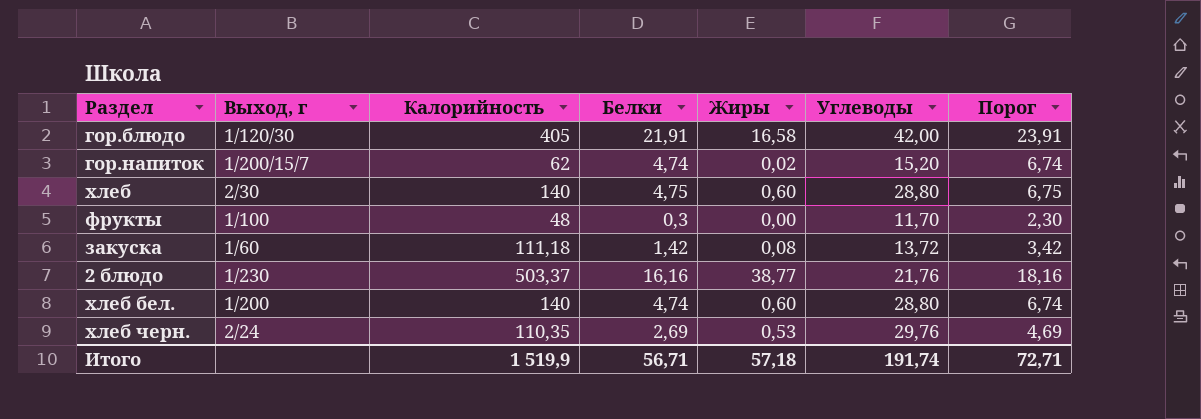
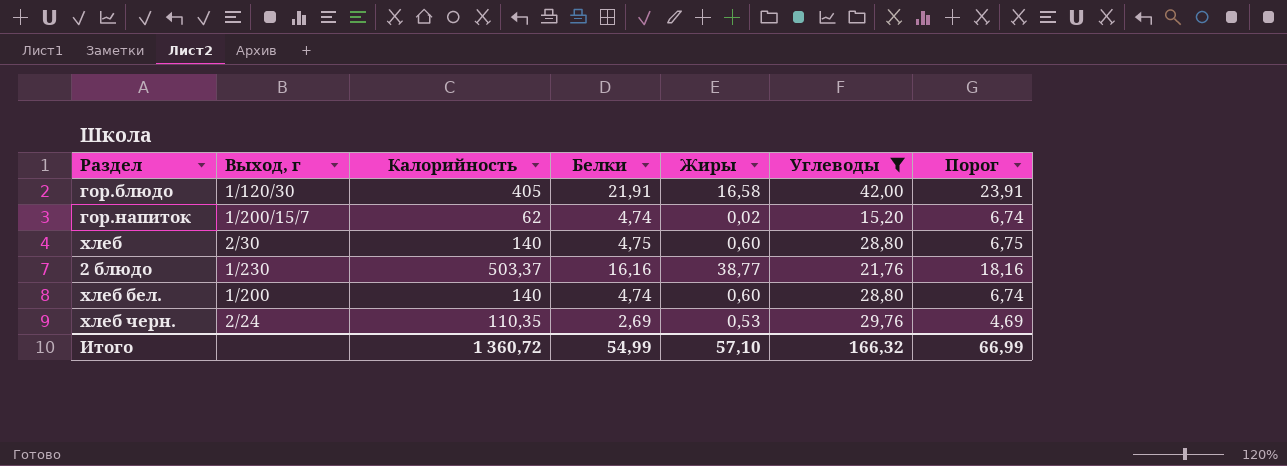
filter: none -> Углеводы >= 15,20
Итого | Калорийность: 1 519,9 -> 1 360,72
Итого | Белки: 56,71 -> 54,99
Итого | Жиры: 57,18 -> 57,10
Итого | Углеводы: 191,74 -> 166,32
Итого | Порог: 72,71 -> 66,99

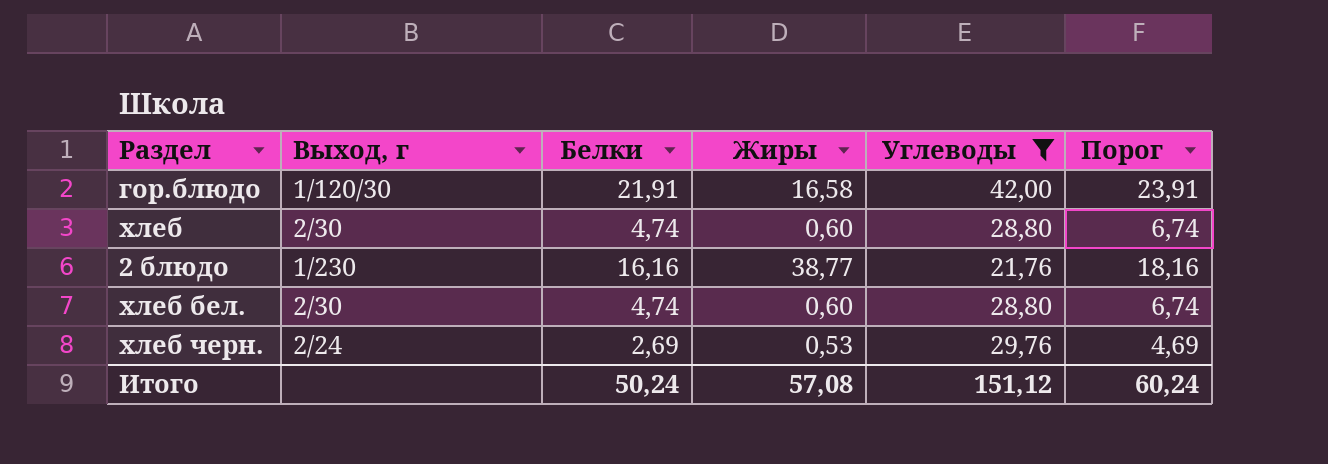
column Калорийность | position: 3 -> none
row гор.напиток: 1/200/15/7 | 62 | 4,74 | 0,02 | 15,20 | 6,74 -> none
хлеб | Белки: 4,75 -> 4,74
хлеб | Порог: 6,75 -> 6,74
хлеб бел. | Выход, г: 1/200 -> 2/30
Итого | Белки: 54,99 -> 50,24
Итого | Жиры: 57,10 -> 57,08
Итого | Углеводы: 166,32 -> 151,12
Итого | Порог: 66,99 -> 60,24

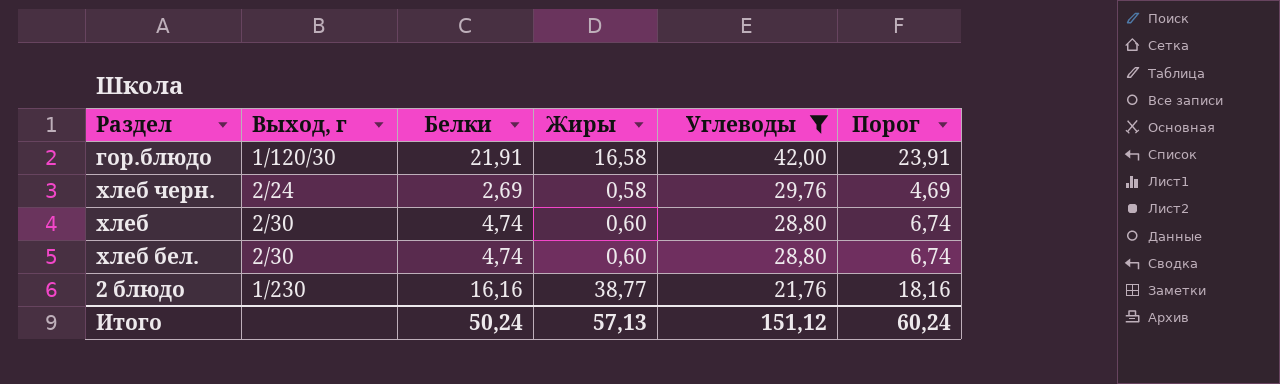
row order: none -> Углеводы descending
хлеб черн. | Жиры: 0,53 -> 0,58
Итого | Жиры: 57,08 -> 57,13

